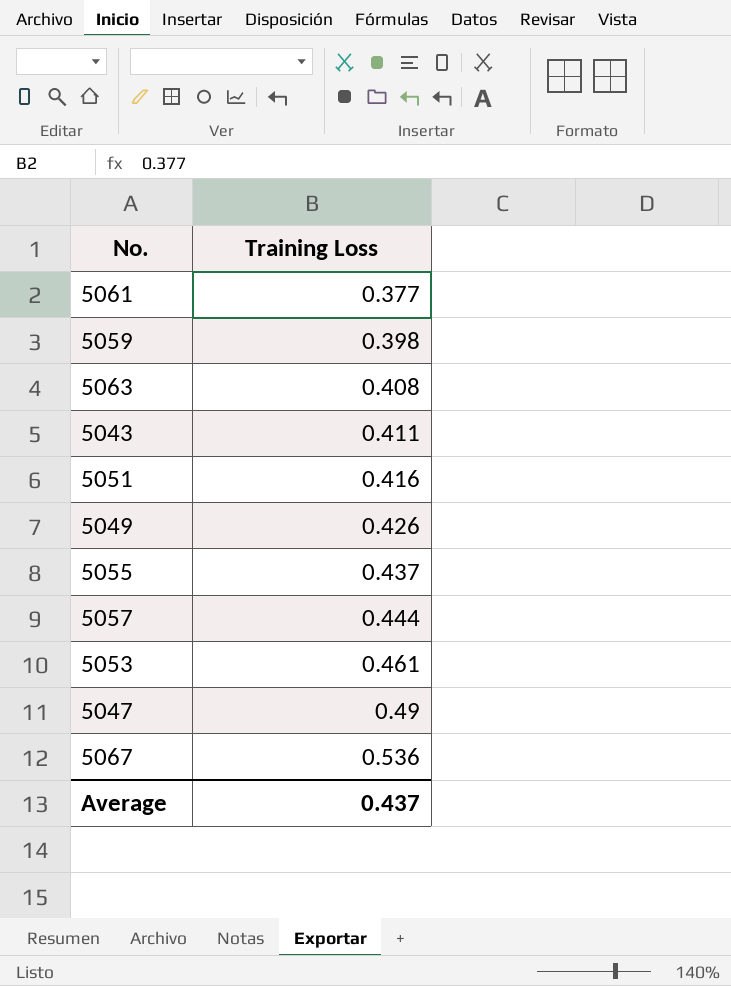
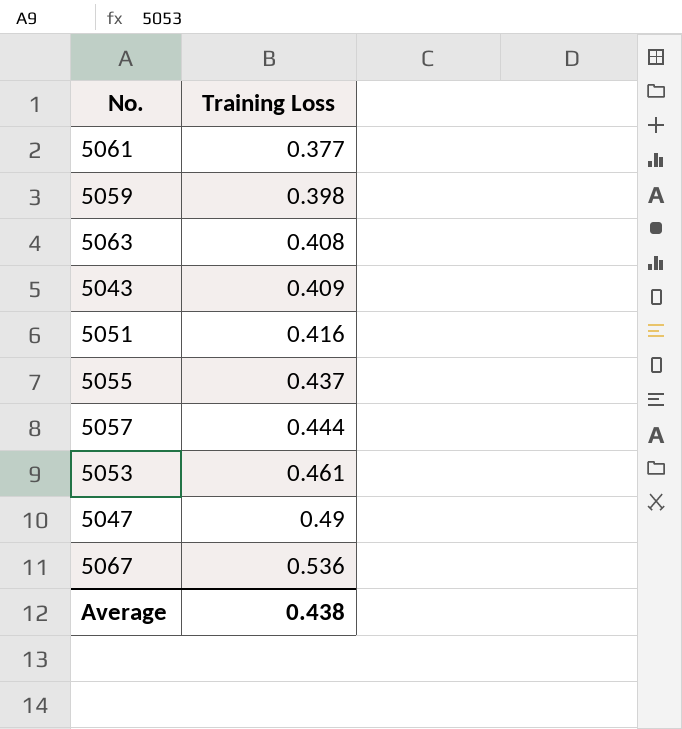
row 5049: 0.426 -> none
5043 | Training Loss: 0.411 -> 0.409
Average | Training Loss: 0.437 -> 0.438

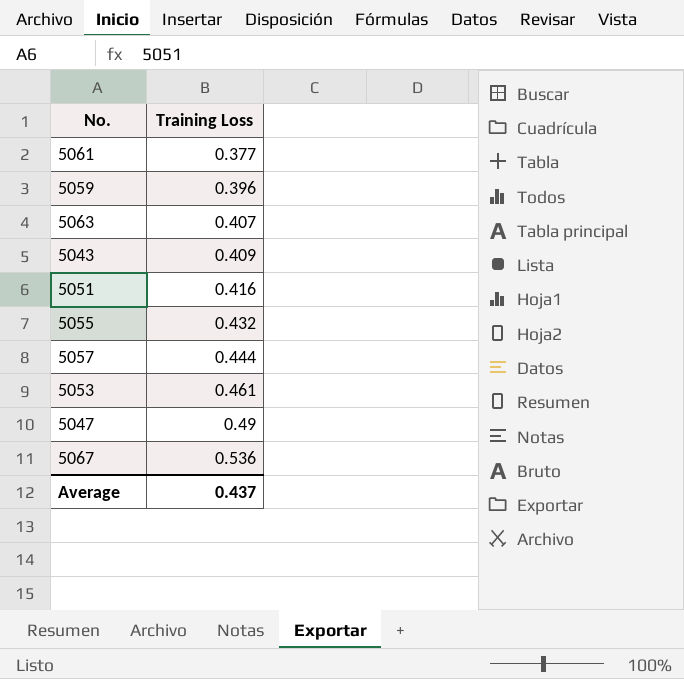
5059 | Training Loss: 0.398 -> 0.396
5063 | Training Loss: 0.408 -> 0.407
5055 | Training Loss: 0.437 -> 0.432
Average | Training Loss: 0.438 -> 0.437

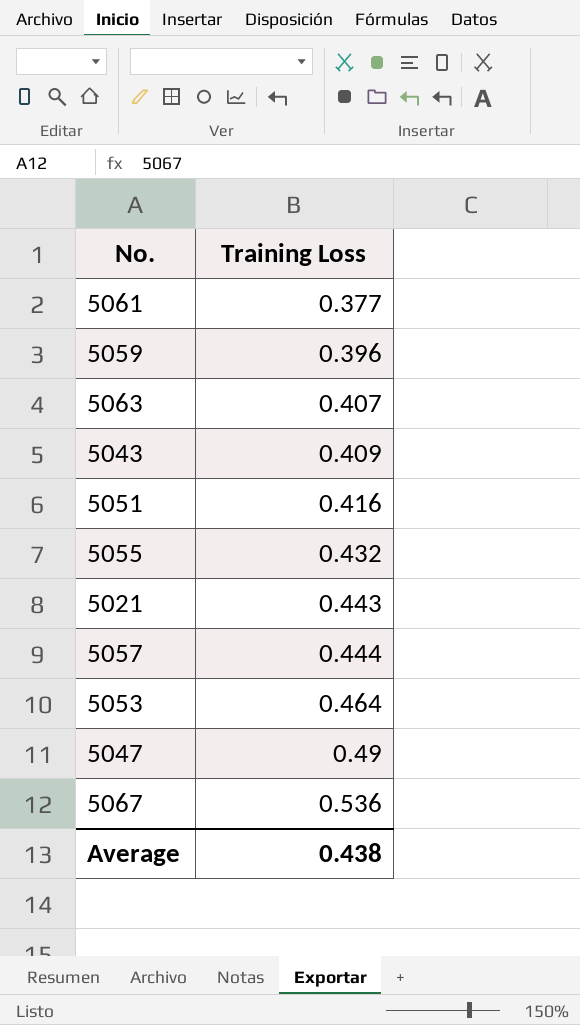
row 5021: none -> 0.443
5053 | Training Loss: 0.461 -> 0.464
Average | Training Loss: 0.437 -> 0.438

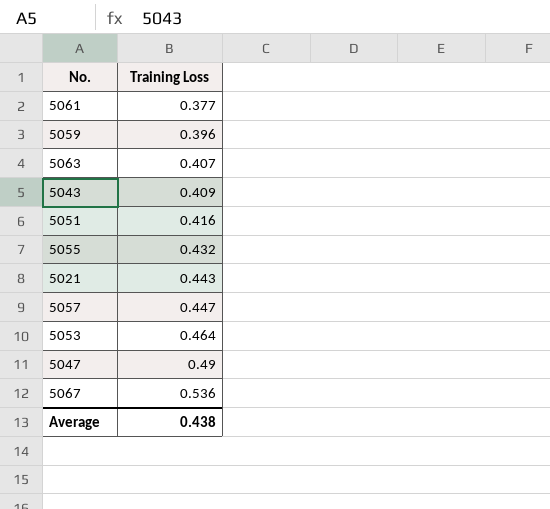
5057 | Training Loss: 0.444 -> 0.447

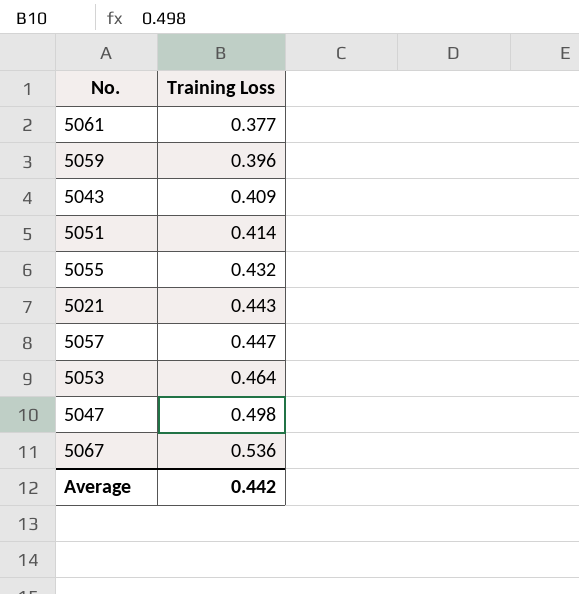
row 5063: 0.407 -> none
5051 | Training Loss: 0.416 -> 0.414
5047 | Training Loss: 0.49 -> 0.498
Average | Training Loss: 0.438 -> 0.442

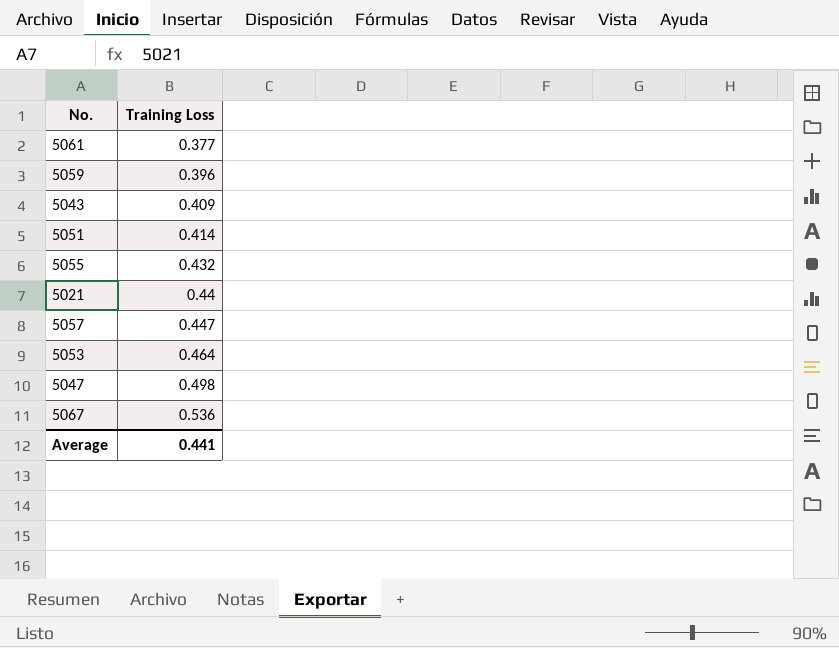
5021 | Training Loss: 0.443 -> 0.44
Average | Training Loss: 0.442 -> 0.441

